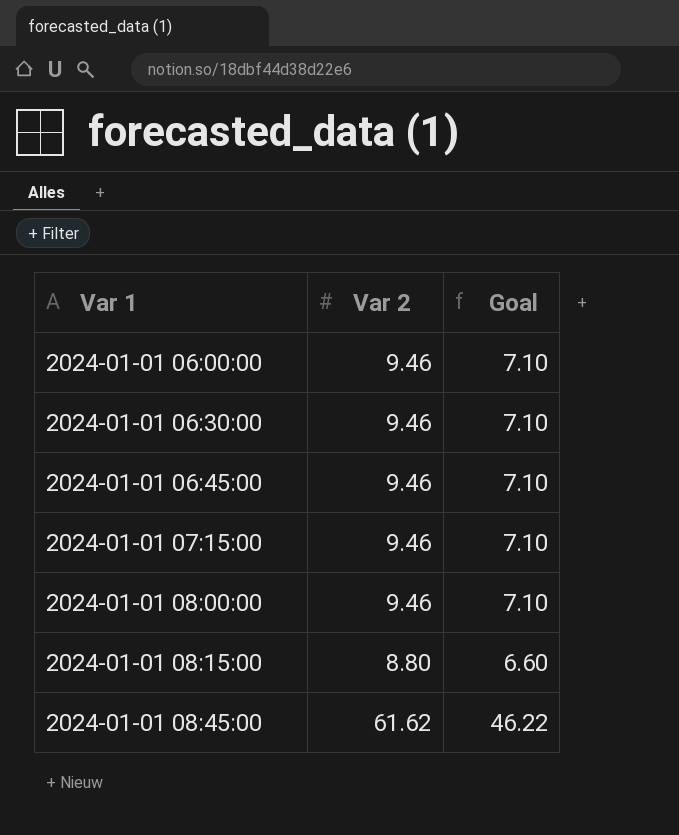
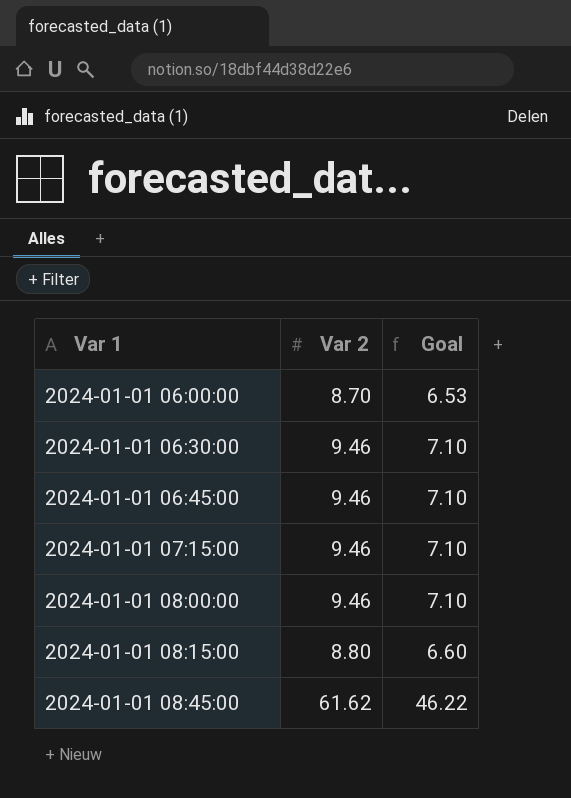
2024-01-01 06:00:00 | Var 2: 9.46 -> 8.70
2024-01-01 06:00:00 | Goal: 7.10 -> 6.53

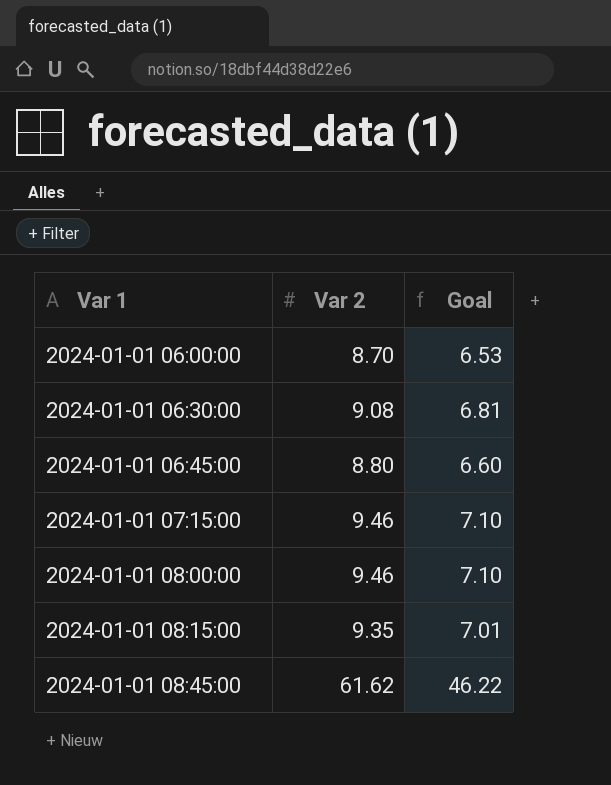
2024-01-01 06:30:00 | Var 2: 9.46 -> 9.08
2024-01-01 06:30:00 | Goal: 7.10 -> 6.81
2024-01-01 06:45:00 | Var 2: 9.46 -> 8.80
2024-01-01 06:45:00 | Goal: 7.10 -> 6.60
2024-01-01 08:15:00 | Var 2: 8.80 -> 9.35
2024-01-01 08:15:00 | Goal: 6.60 -> 7.01

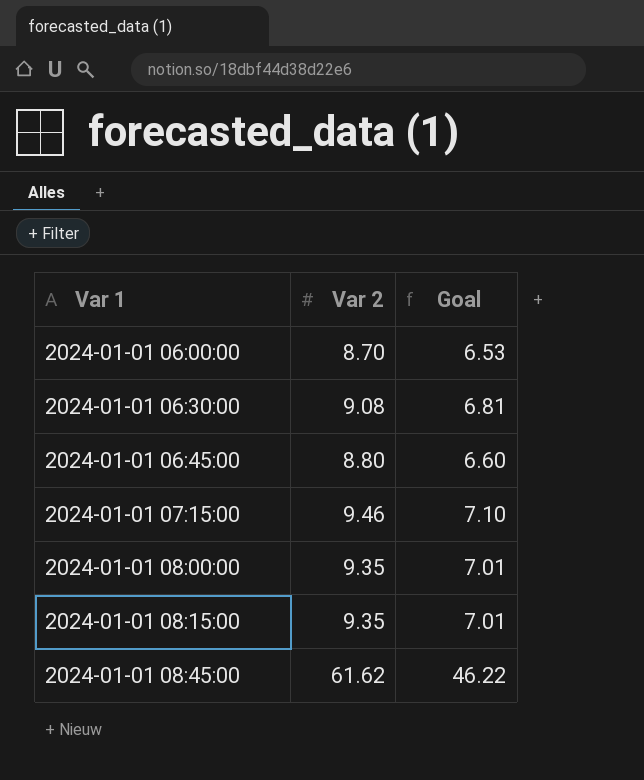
2024-01-01 08:00:00 | Var 2: 9.46 -> 9.35
2024-01-01 08:00:00 | Goal: 7.10 -> 7.01

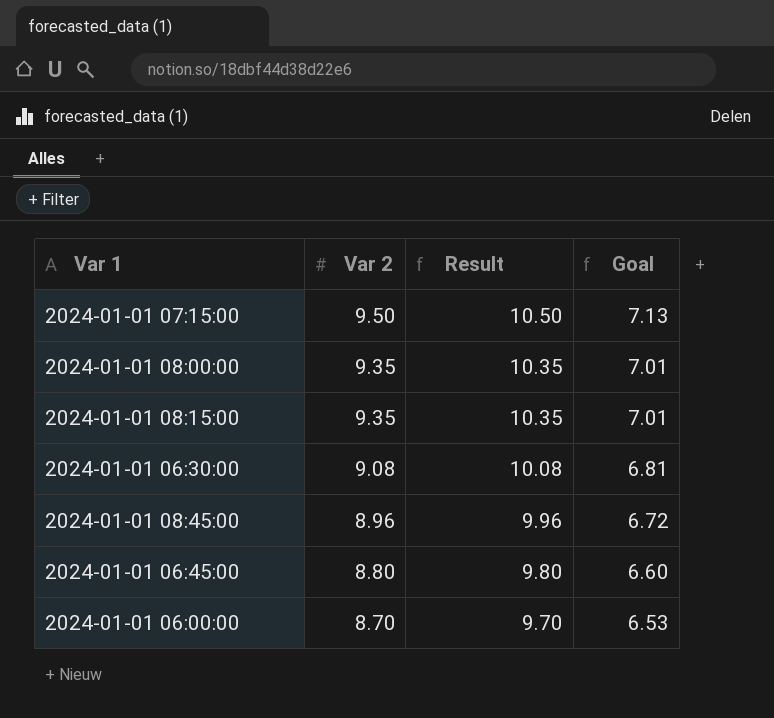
row order: Var 1 ascending -> Var 2 descending
column Result | formula: none -> [Var 2] + 1
2024-01-01 07:15:00 | Var 2: 9.46 -> 9.50
2024-01-01 07:15:00 | Goal: 7.10 -> 7.13
2024-01-01 08:45:00 | Var 2: 61.62 -> 8.96
2024-01-01 08:45:00 | Goal: 46.22 -> 6.72

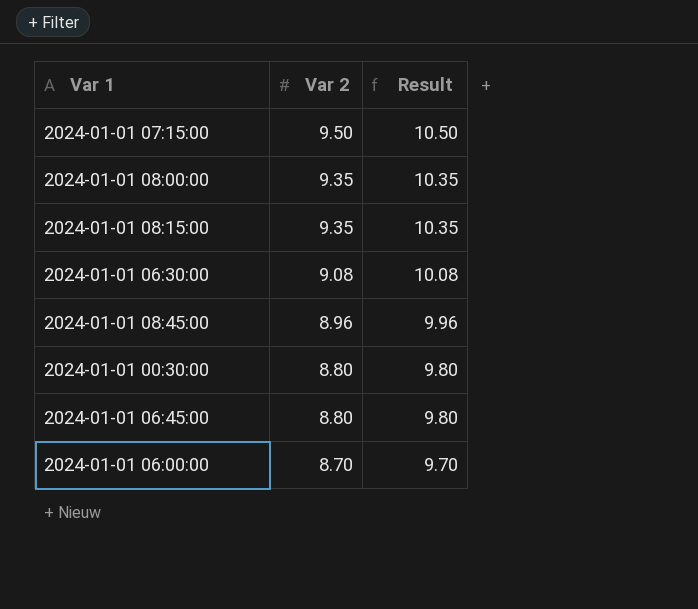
column Goal | formula: [Var 2] * 0.75 -> none
row 2024-01-01 00:30:00: none -> 8.80 | 9.80

